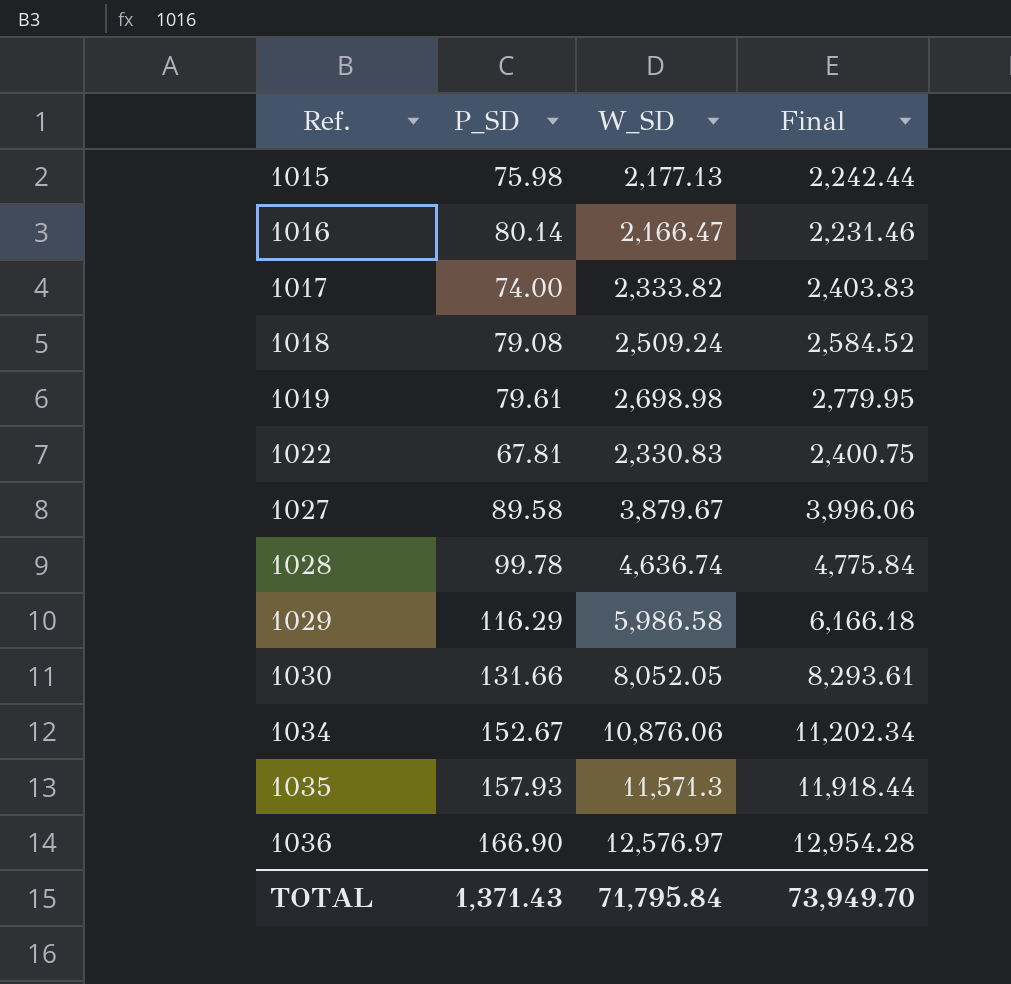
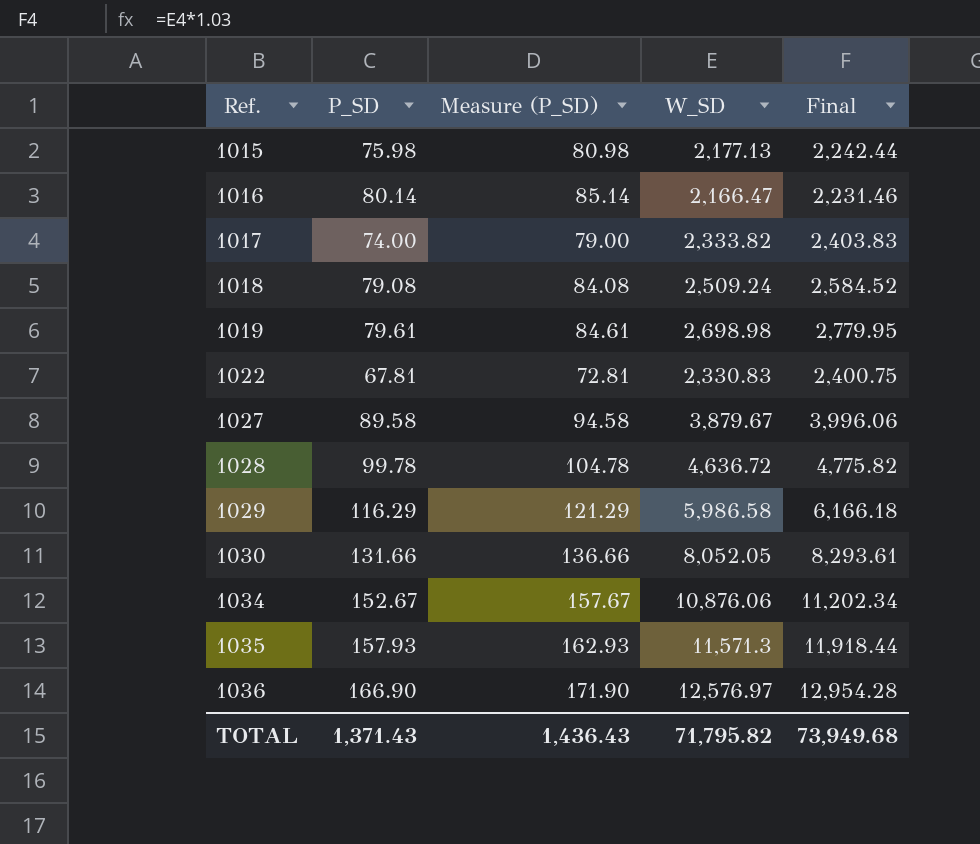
column Measure (P_SD) | formula: none -> [P_SD] + 5
1028 | W_SD: 4,636.74 -> 4,636.72
1028 | Final: 4,775.84 -> 4,775.82
TOTAL | W_SD: 71,795.84 -> 71,795.82
TOTAL | Final: 73,949.70 -> 73,949.68

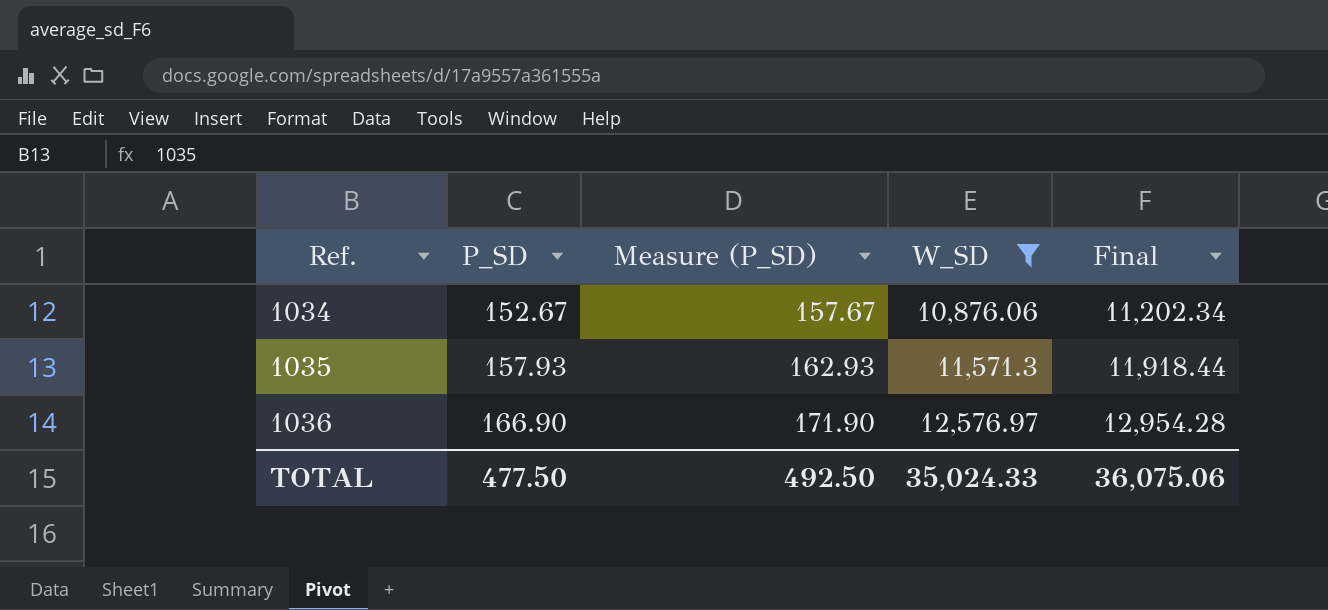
filter: none -> W_SD >= 10,876.06
TOTAL | P_SD: 1,371.43 -> 477.50
TOTAL | Measure (P_SD): 1,436.43 -> 492.50
TOTAL | W_SD: 71,795.82 -> 35,024.33
TOTAL | Final: 73,949.68 -> 36,075.06

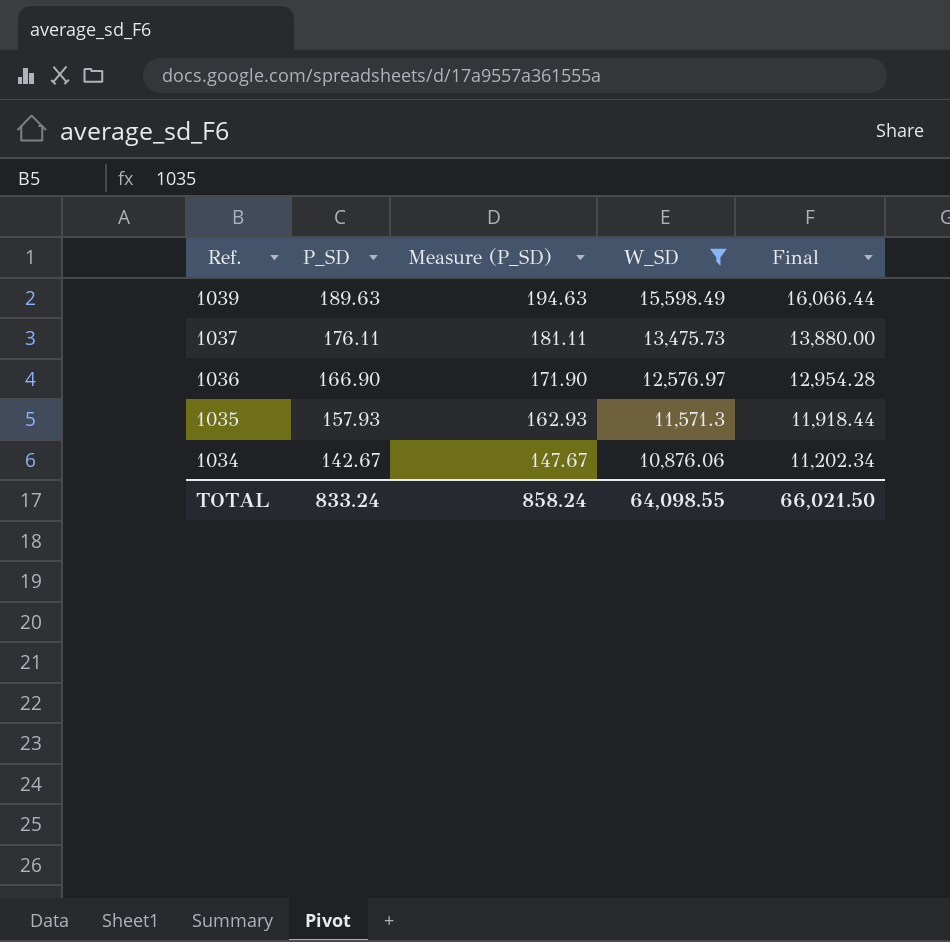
row order: Ref. ascending -> Ref. descending
row 1039: none -> 189.63 | 194.63 | 15,598.49 | 16,066.44
row 1037: none -> 176.11 | 181.11 | 13,475.73 | 13,880.00
1034 | P_SD: 152.67 -> 142.67
1034 | Measure (P_SD): 157.67 -> 147.67
TOTAL | P_SD: 477.50 -> 833.24
TOTAL | Measure (P_SD): 492.50 -> 858.24
TOTAL | W_SD: 35,024.33 -> 64,098.55
TOTAL | Final: 36,075.06 -> 66,021.50

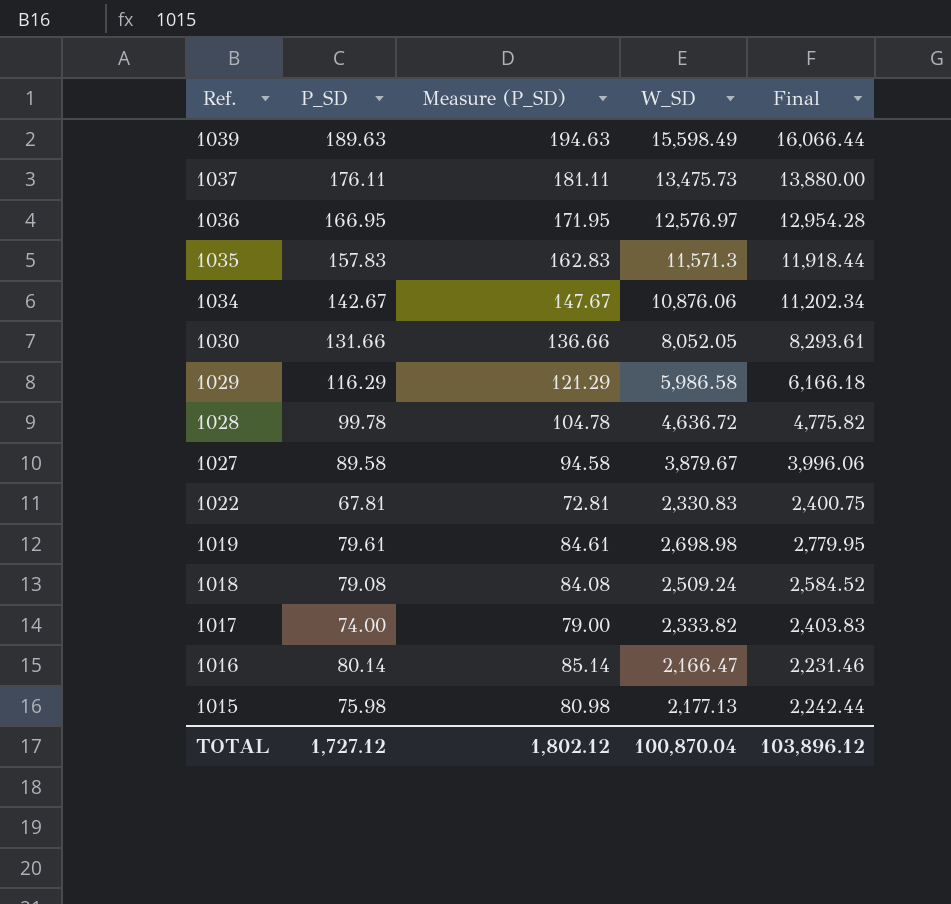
filter: W_SD >= 10,876.06 -> none
1036 | P_SD: 166.90 -> 166.95
1036 | Measure (P_SD): 171.90 -> 171.95
1035 | P_SD: 157.93 -> 157.83
1035 | Measure (P_SD): 162.93 -> 162.83
TOTAL | P_SD: 833.24 -> 1,727.12
TOTAL | Measure (P_SD): 858.24 -> 1,802.12
TOTAL | W_SD: 64,098.55 -> 100,870.04
TOTAL | Final: 66,021.50 -> 103,896.12

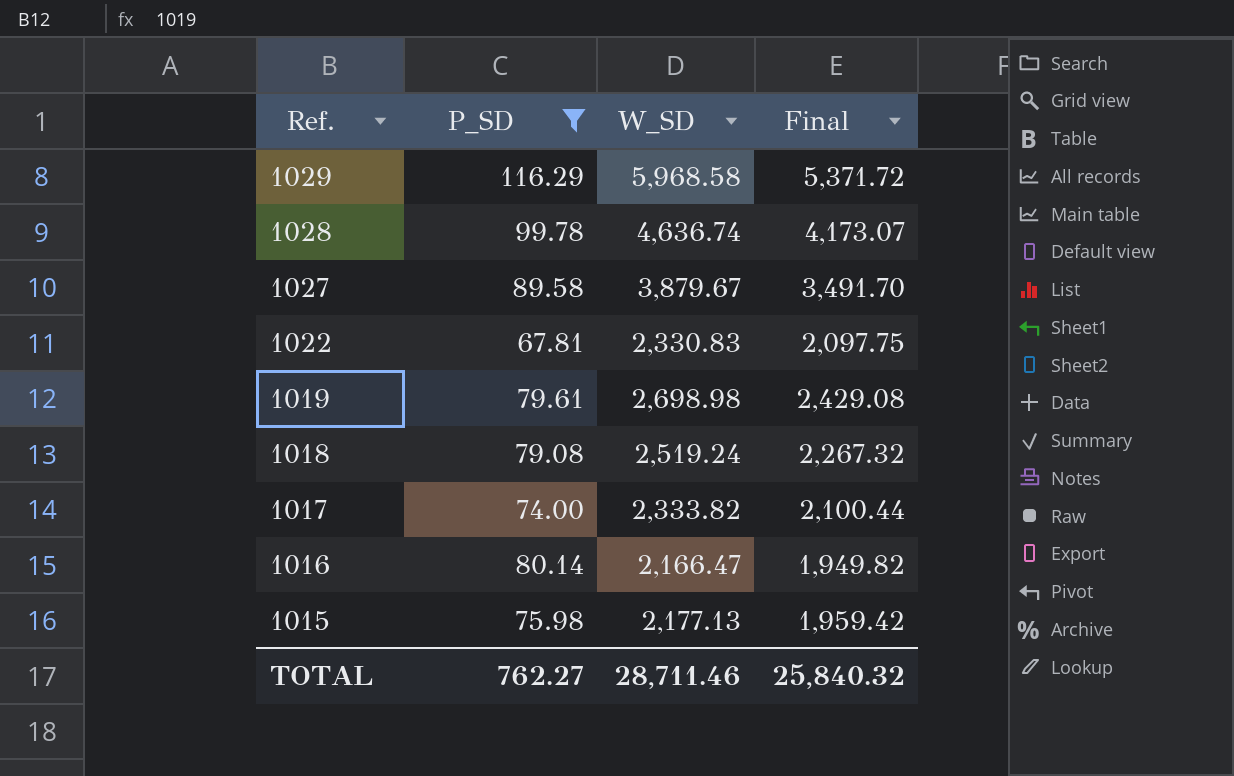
filter: none -> P_SD <= 116.29
column Measure (P_SD) | formula: [P_SD] + 5 -> none
column Final | formula: [W_SD] * 1.03 -> [W_SD] * 0.9
1029 | W_SD: 5,986.58 -> 5,968.58
1028 | W_SD: 4,636.72 -> 4,636.74
1018 | W_SD: 2,509.24 -> 2,519.24
TOTAL | P_SD: 1,727.12 -> 762.27
TOTAL | W_SD: 100,870.04 -> 28,711.46
TOTAL | Final: 103,896.12 -> 25,840.32

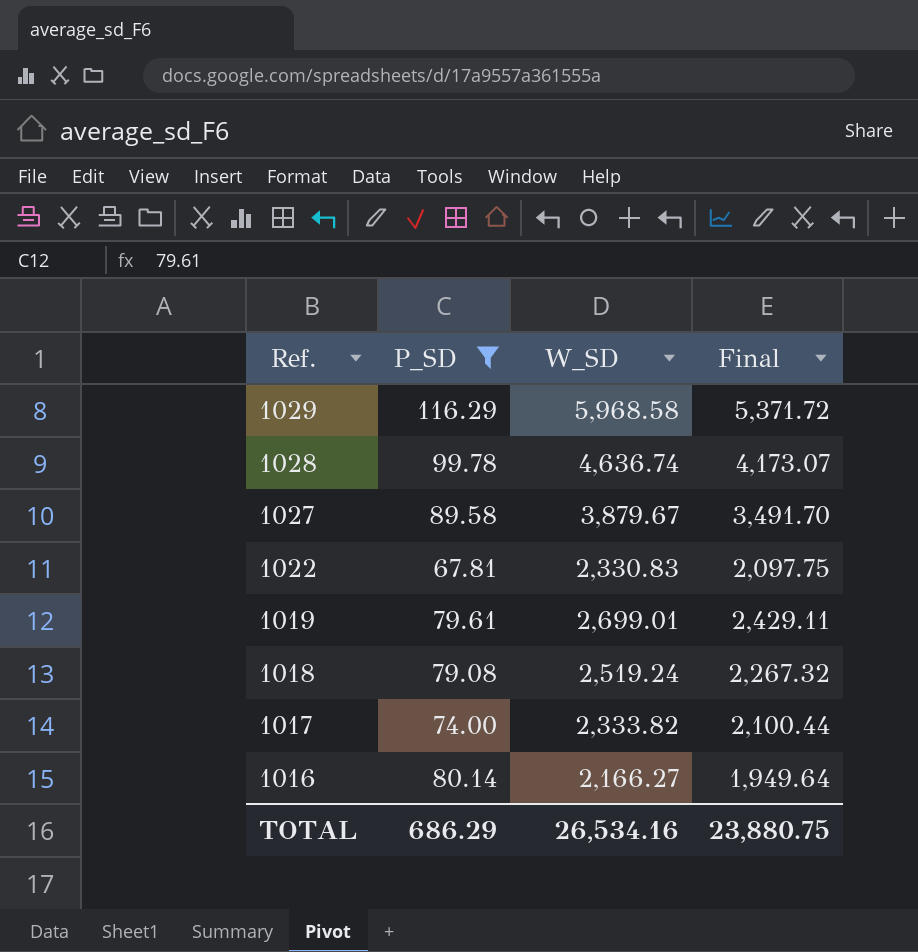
row 1015: 75.98 | 2,177.13 | 1,959.42 -> none
1019 | W_SD: 2,698.98 -> 2,699.01
1019 | Final: 2,429.08 -> 2,429.11
1016 | W_SD: 2,166.47 -> 2,166.27
1016 | Final: 1,949.82 -> 1,949.64
TOTAL | P_SD: 762.27 -> 686.29
TOTAL | W_SD: 28,711.46 -> 26,534.16
TOTAL | Final: 25,840.32 -> 23,880.75

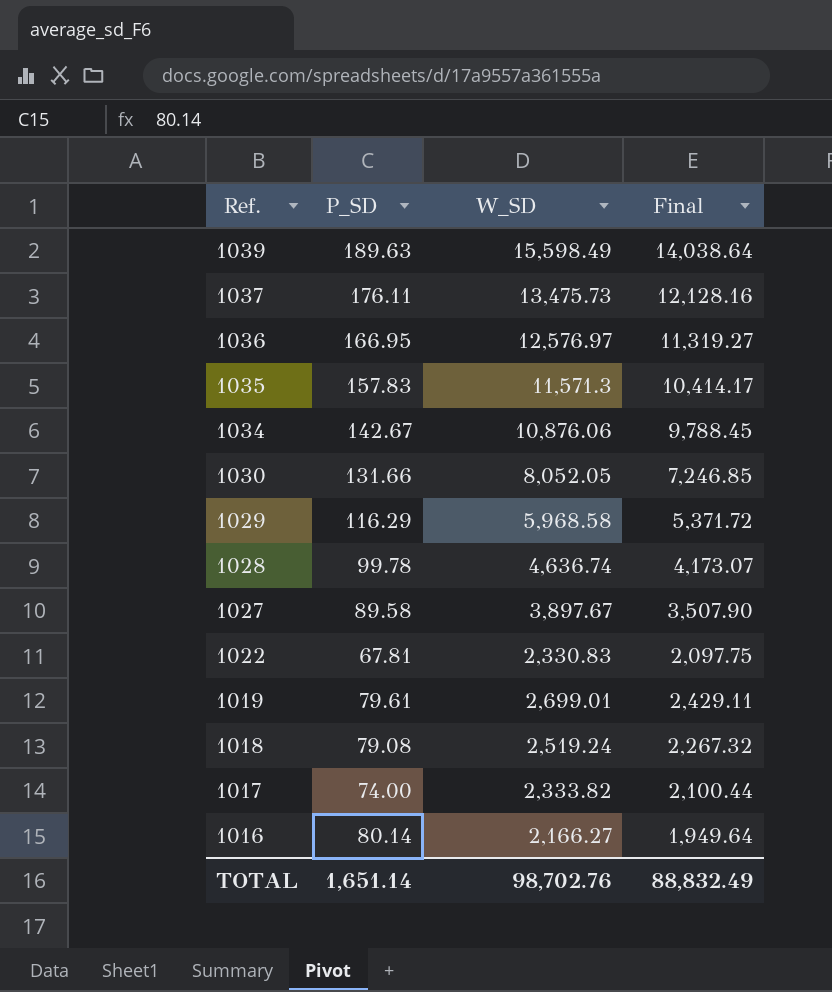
filter: P_SD <= 116.29 -> none
1027 | W_SD: 3,879.67 -> 3,897.67
1027 | Final: 3,491.70 -> 3,507.90
TOTAL | P_SD: 686.29 -> 1,651.14
TOTAL | W_SD: 26,534.16 -> 98,702.76
TOTAL | Final: 23,880.75 -> 88,832.49

